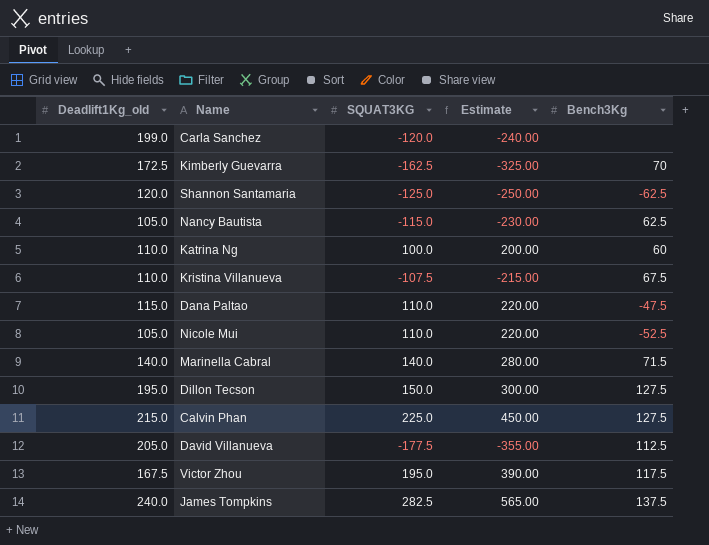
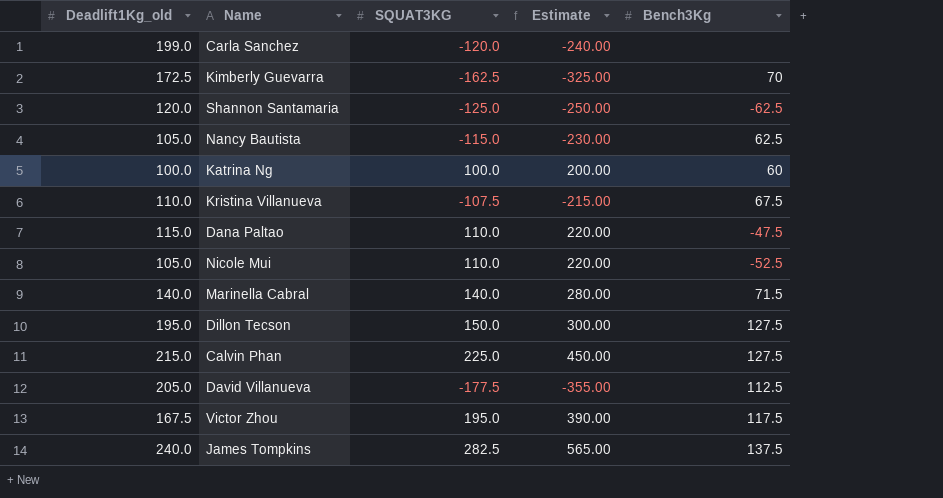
Katrina Ng | Deadlift1Kg_old: 110.0 -> 100.0

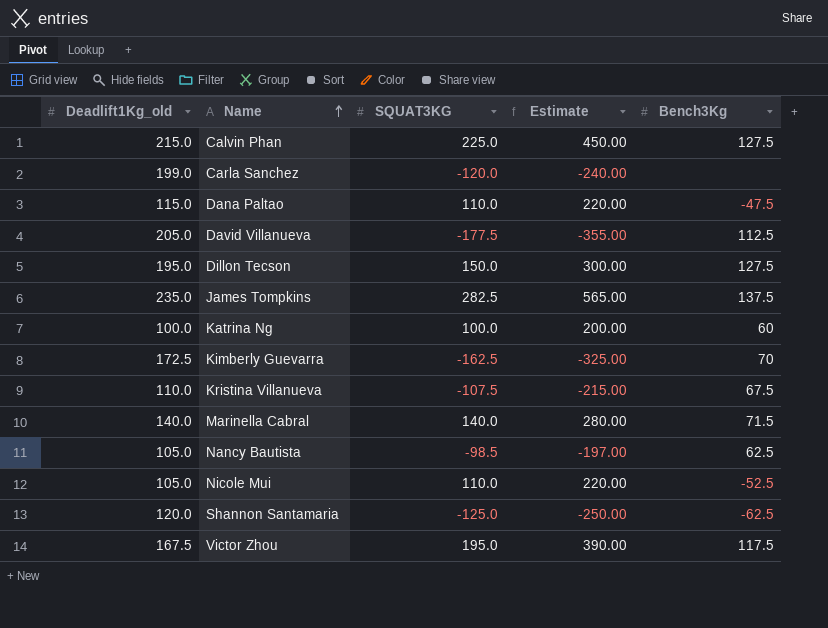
row order: none -> Name ascending
James Tompkins | Deadlift1Kg_old: 240.0 -> 235.0
Nancy Bautista | SQUAT3KG: -115.0 -> -98.5
Nancy Bautista | Estimate: -230.00 -> -197.00

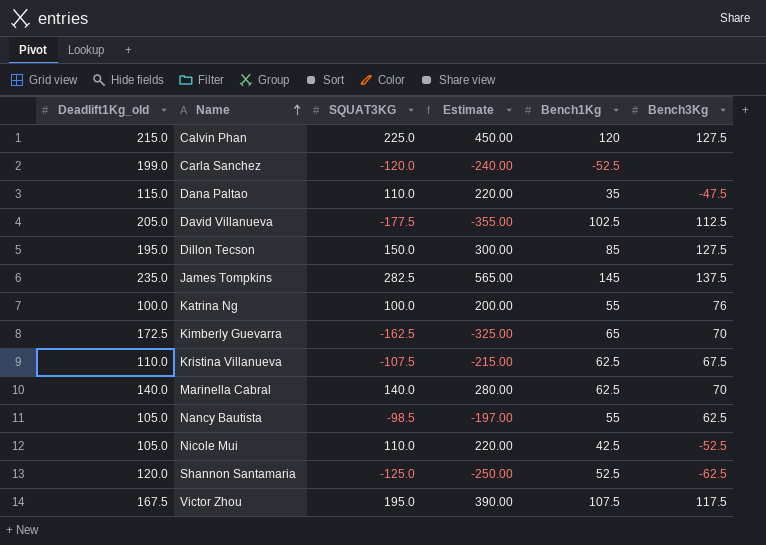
column Bench1Kg | position: none -> 5
Katrina Ng | Bench3Kg: 60 -> 76
Marinella Cabral | Bench3Kg: 71.5 -> 70

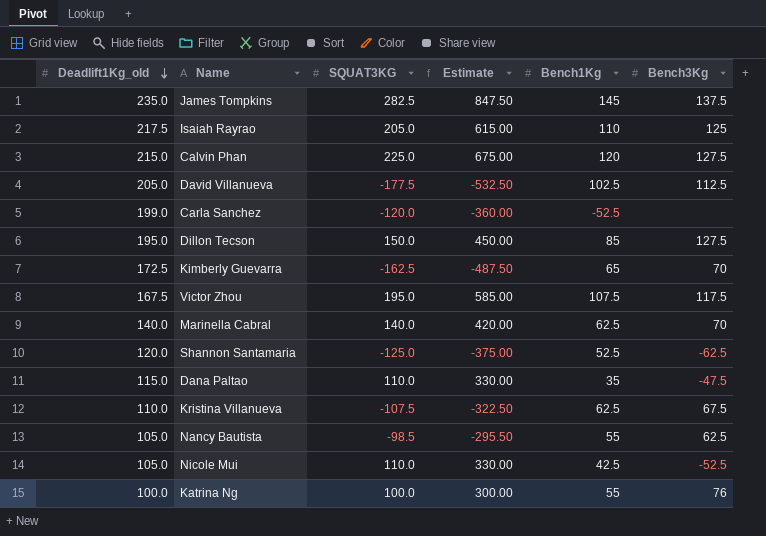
row order: Name ascending -> Deadlift1Kg_old descending
column Estimate | formula: [SQUAT3KG] * 2 -> [SQUAT3KG] * 3
row Isaiah Rayrao: none -> 217.5 | 205.0 | 615.00 | 110 | 125

